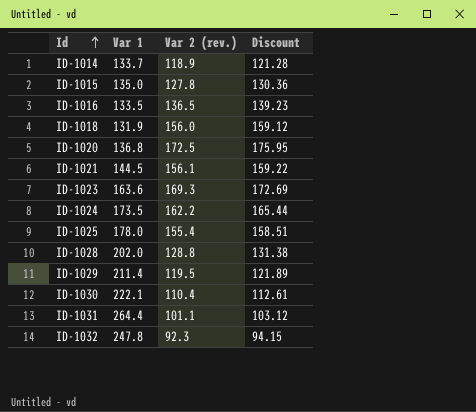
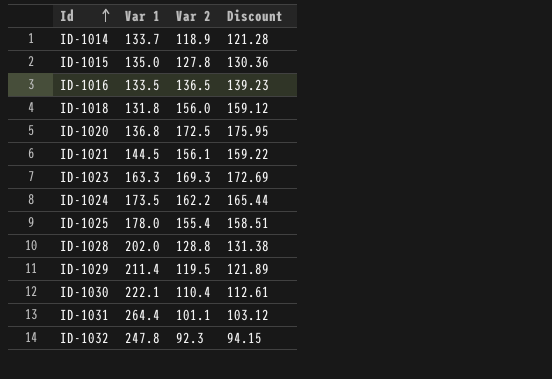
column name: Var 2 (rev.) -> Var 2
ID-1018 | Var 1: 131.9 -> 131.8
ID-1023 | Var 1: 163.6 -> 163.3

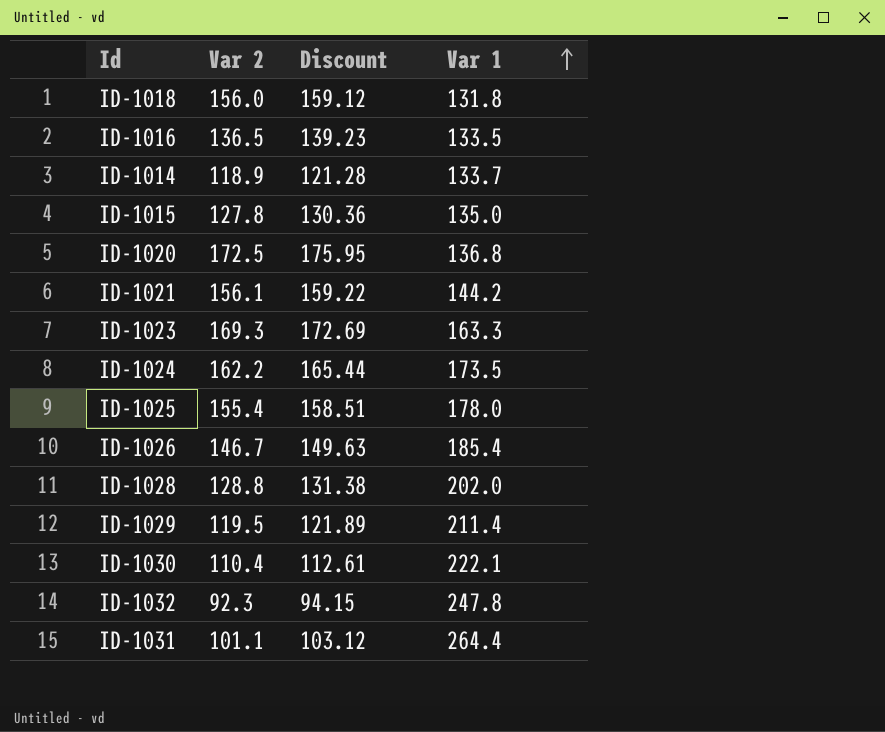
row order: Id ascending -> Var 1 ascending
column Var 1 | position: 2 -> 4
ID-1021 | Var 1: 144.5 -> 144.2
row ID-1026: none -> 146.7 | 149.63 | 185.4

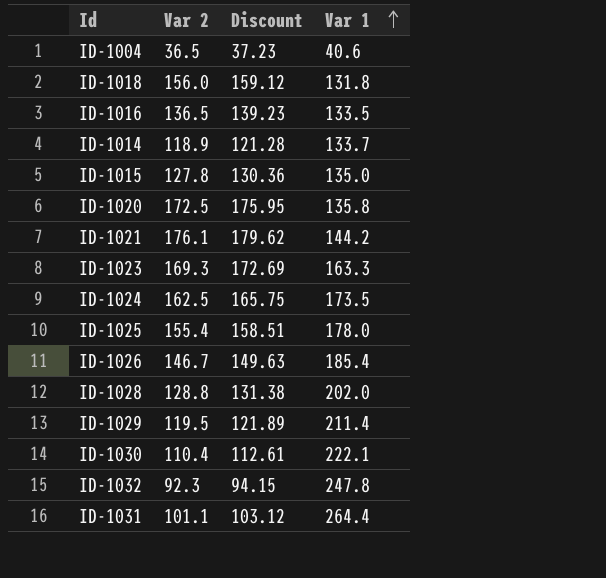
row ID-1004: none -> 36.5 | 37.23 | 40.6
ID-1020 | Var 1: 136.8 -> 135.8
ID-1021 | Var 2: 156.1 -> 176.1
ID-1021 | Discount: 159.22 -> 179.62
ID-1024 | Var 2: 162.2 -> 162.5
ID-1024 | Discount: 165.44 -> 165.75

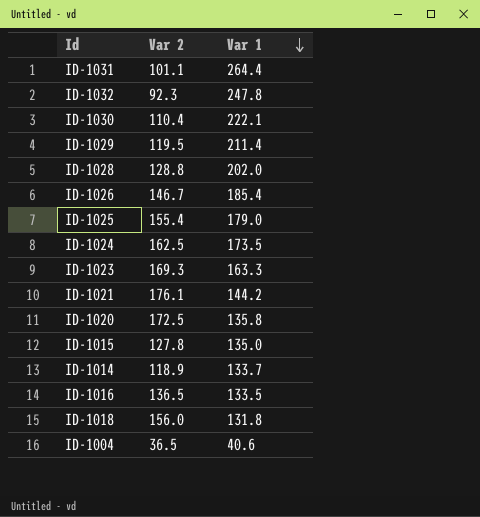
row order: Var 1 ascending -> Var 1 descending
column Discount | formula: [Var 2] * 1.02 -> none
ID-1025 | Var 1: 178.0 -> 179.0

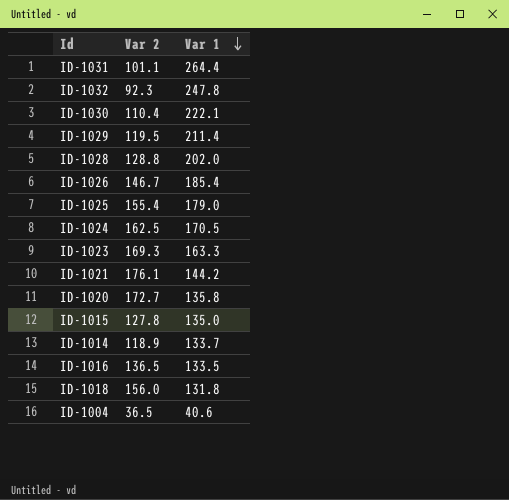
ID-1024 | Var 1: 173.5 -> 170.5
ID-1020 | Var 2: 172.5 -> 172.7

